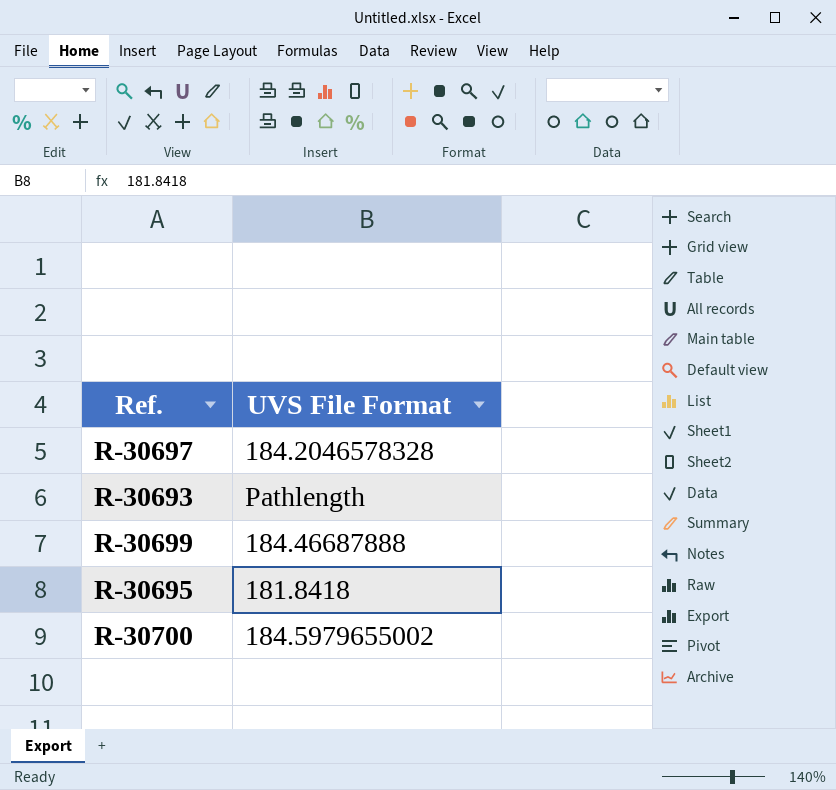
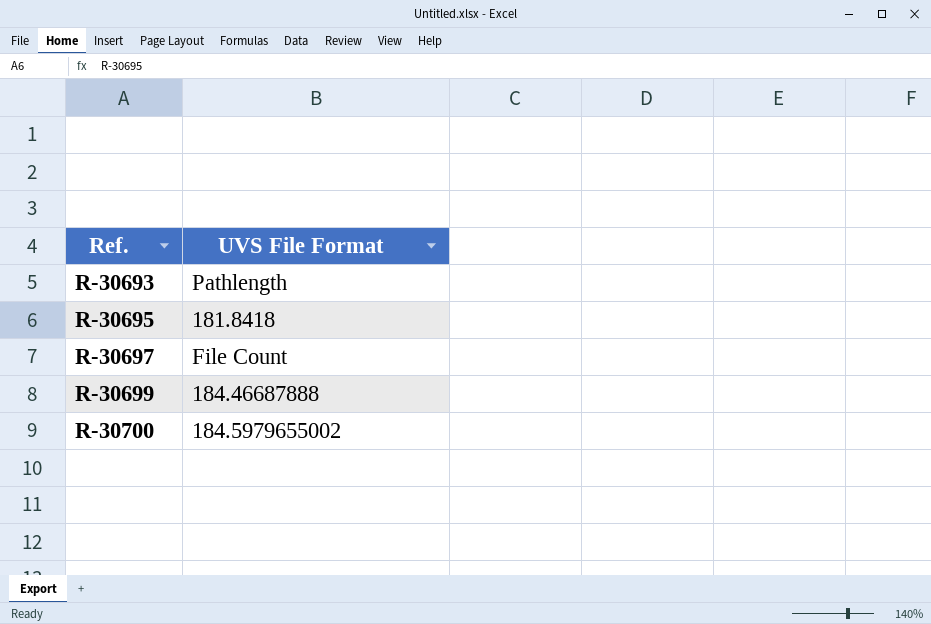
row order: none -> Ref. ascending
R-30697 | UVS File Format: 184.2046578328 -> File Count

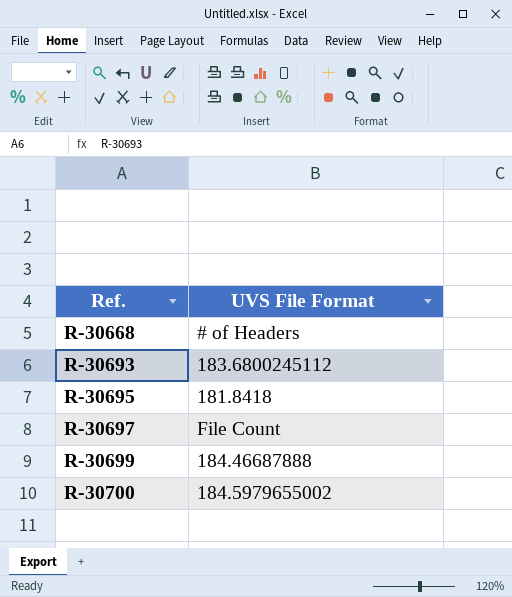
row R-30668: none -> # of Headers
R-30693 | UVS File Format: Pathlength -> 183.6800245112

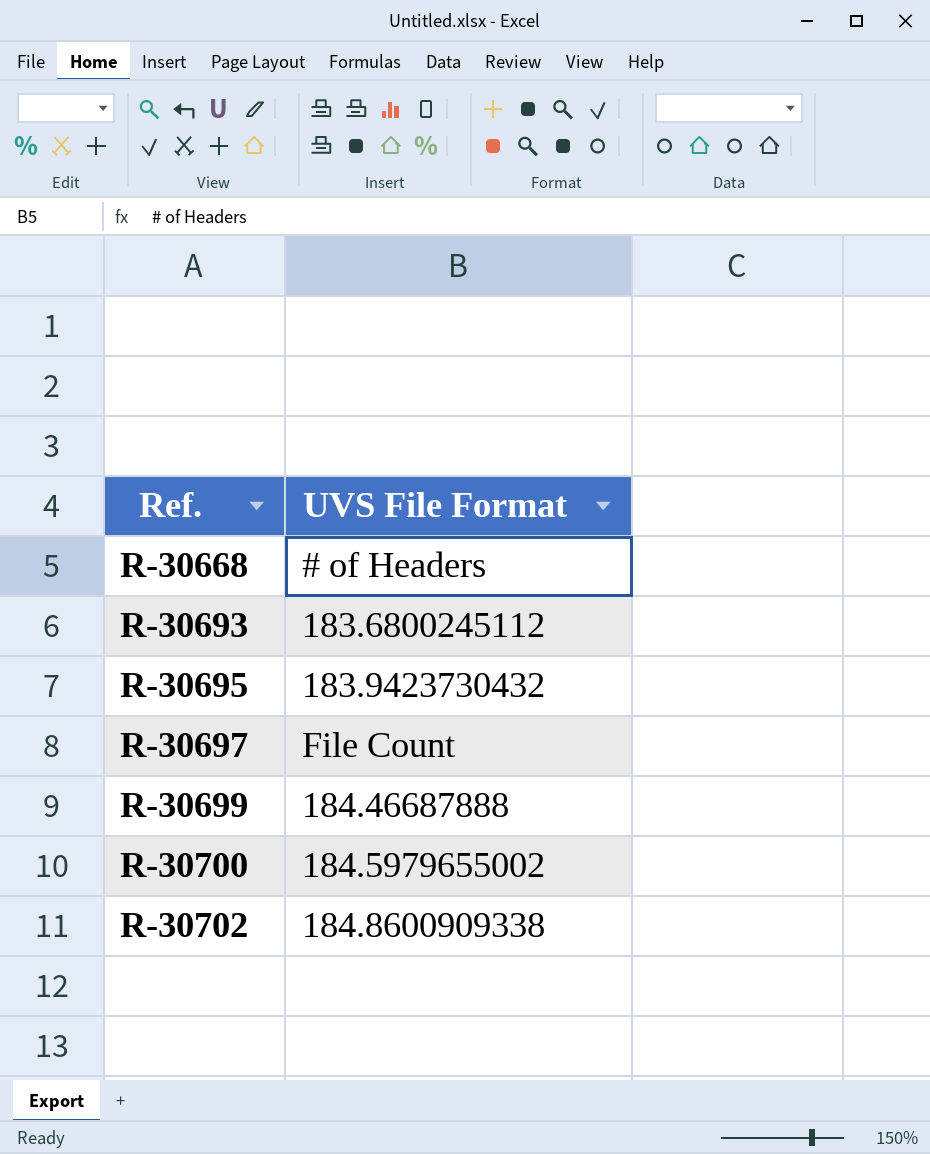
R-30695 | UVS File Format: 181.8418 -> 183.9423730432
row R-30702: none -> 184.8600909338

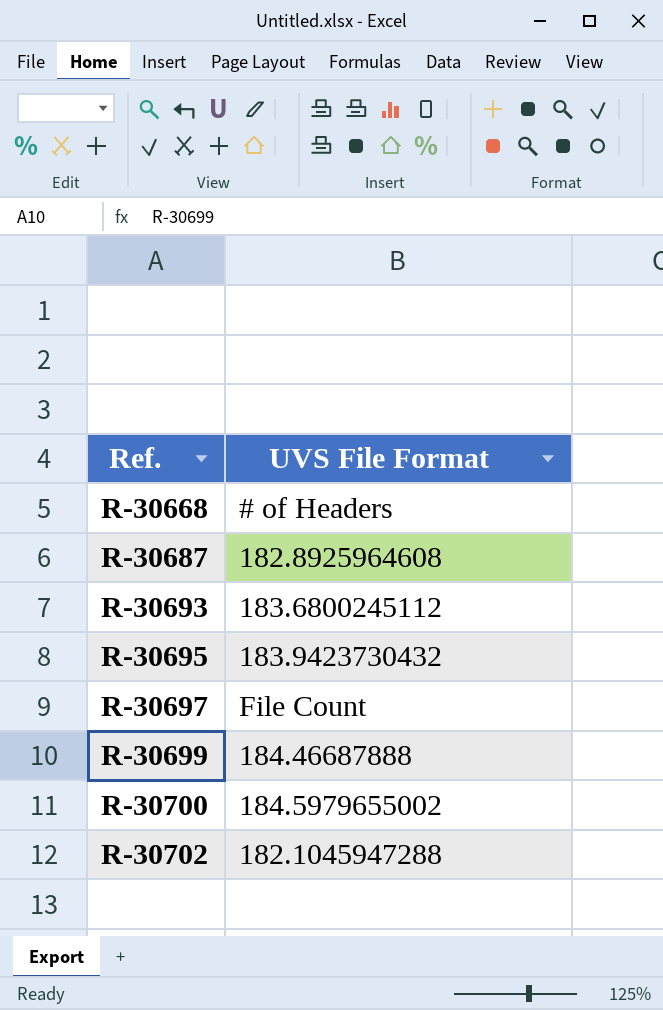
row R-30687: none -> 182.8925964608
R-30702 | UVS File Format: 184.8600909338 -> 182.1045947288

